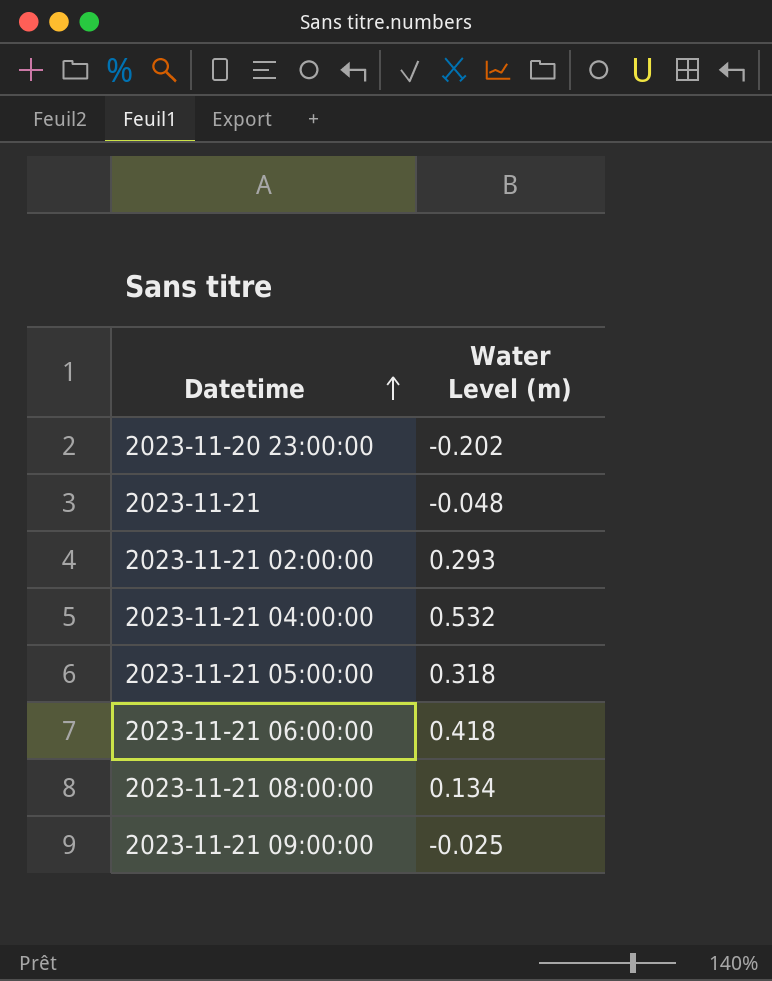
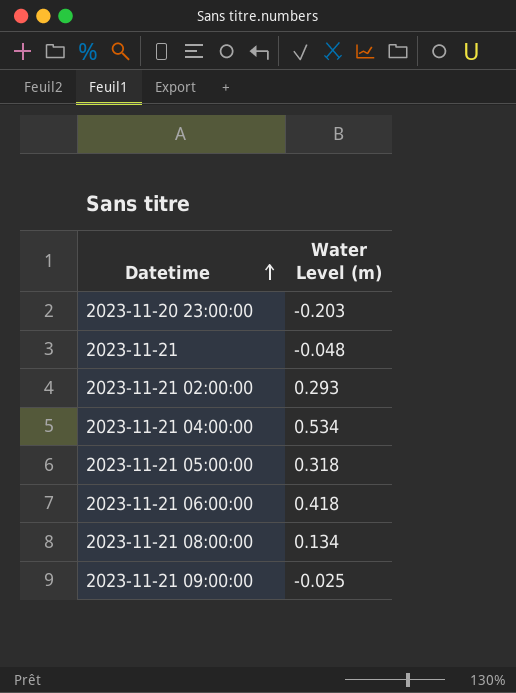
2023-11-20 23:00:00 | Water Level (m): -0.202 -> -0.203
2023-11-21 04:00:00 | Water Level (m): 0.532 -> 0.534

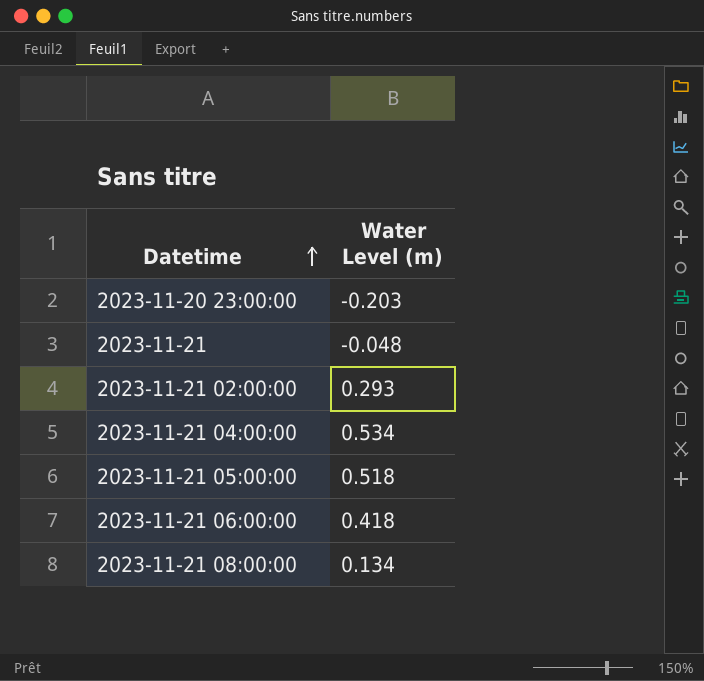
row 2023-11-21 09:00:00: -0.025 -> none
2023-11-21 05:00:00 | Water Level (m): 0.318 -> 0.518

